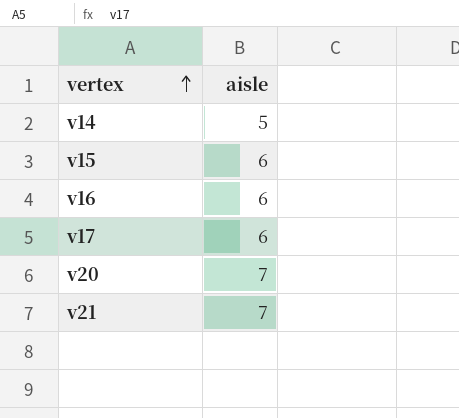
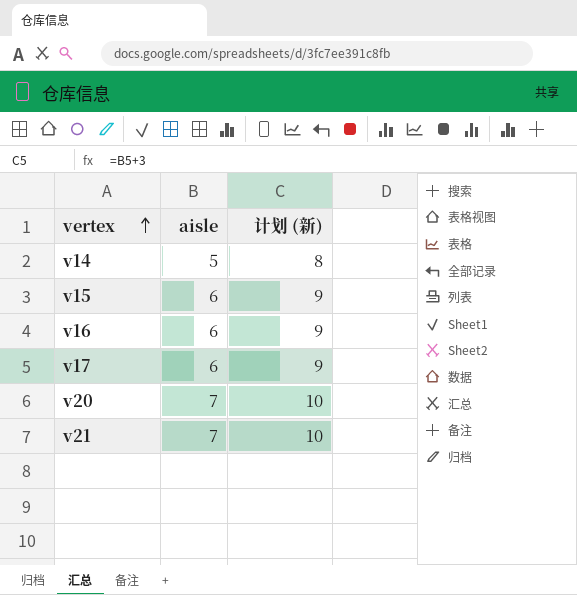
column 计划 (新) | formula: none -> [aisle] + 3

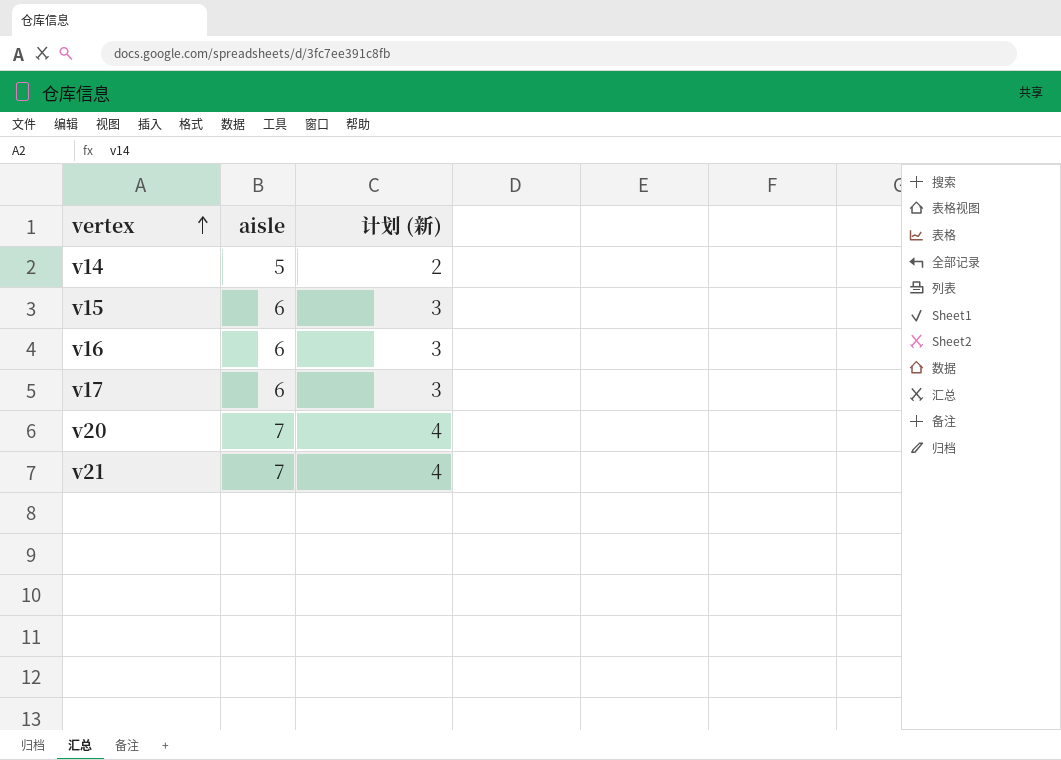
column 计划 (新) | formula: [aisle] + 3 -> [aisle] - 3

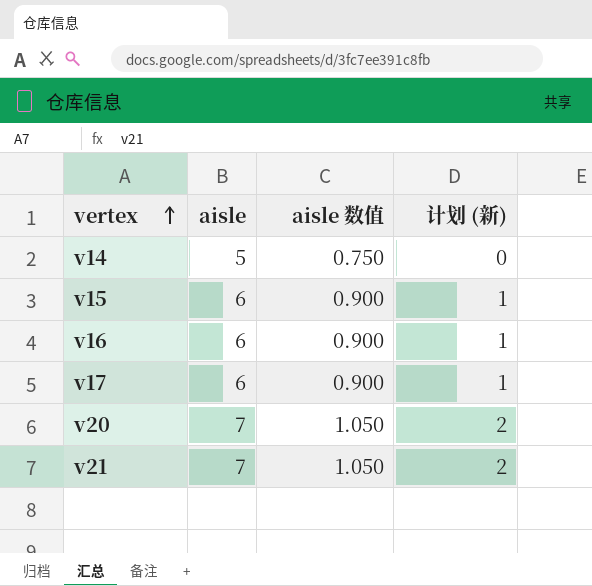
column aisle 数值 | formula: none -> [aisle] * 0.15
column 计划 (新) | formula: [aisle] - 3 -> [aisle] - 5

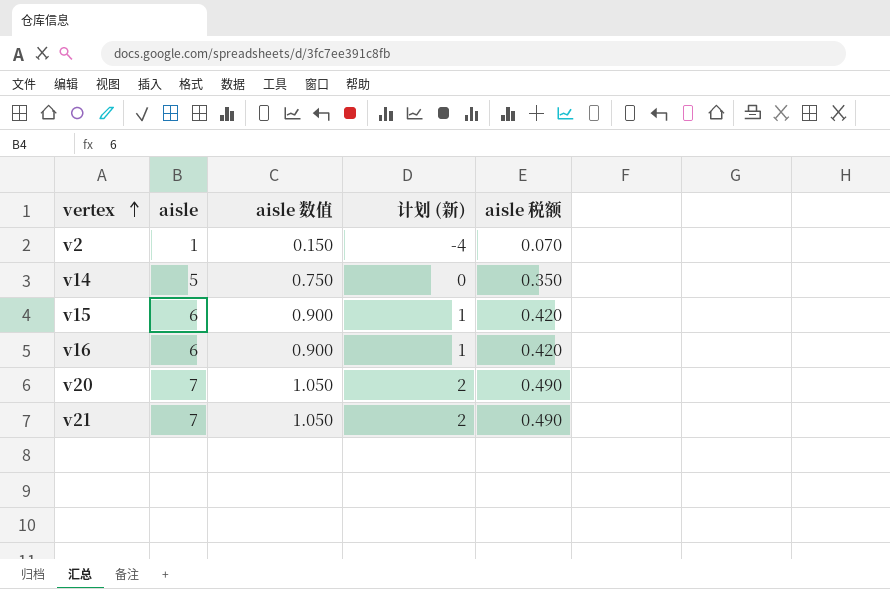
column aisle 税额 | formula: none -> [aisle] * 0.07
row v17: 6 | 0.900 | 1 -> none
row v2: none -> 1 | 0.150 | -4 | 0.070

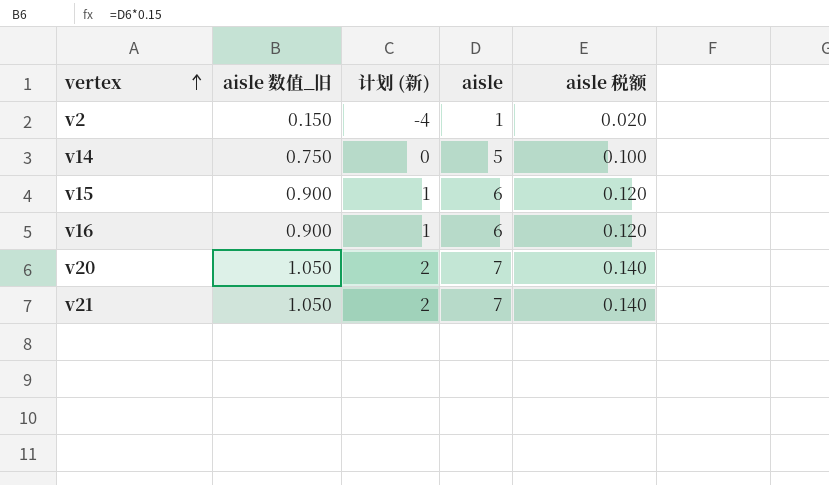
column name: aisle 数值 -> aisle 数值_旧
column aisle | position: 2 -> 4
column aisle 税额 | formula: [aisle] * 0.07 -> [aisle] * 0.02

